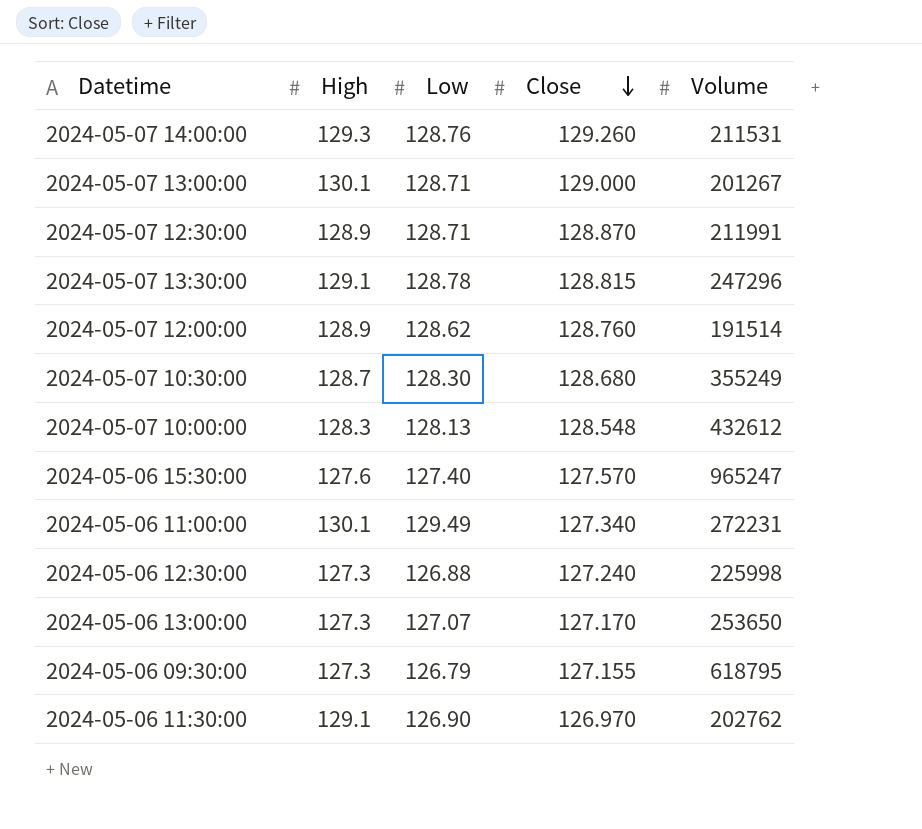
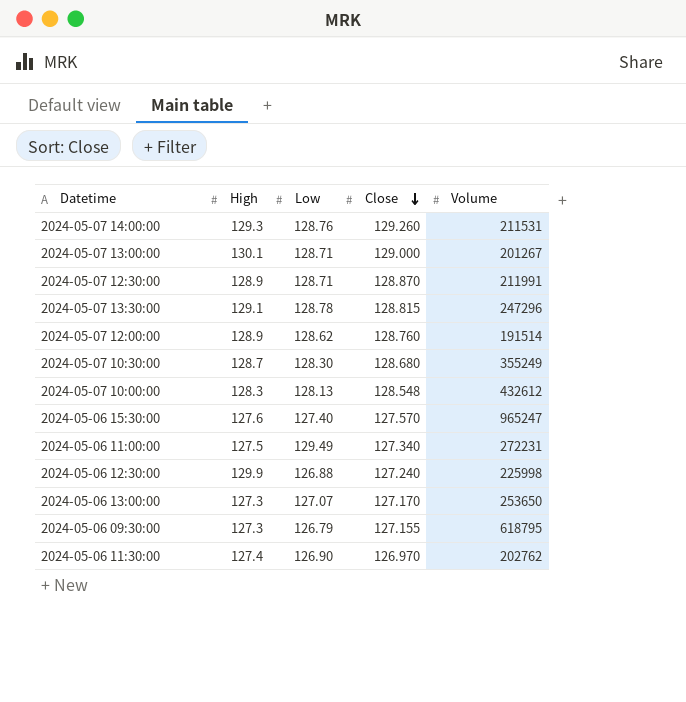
2024-05-06 11:00:00 | High: 130.1 -> 127.5
2024-05-06 12:30:00 | High: 127.3 -> 129.9
2024-05-06 11:30:00 | High: 129.1 -> 127.4

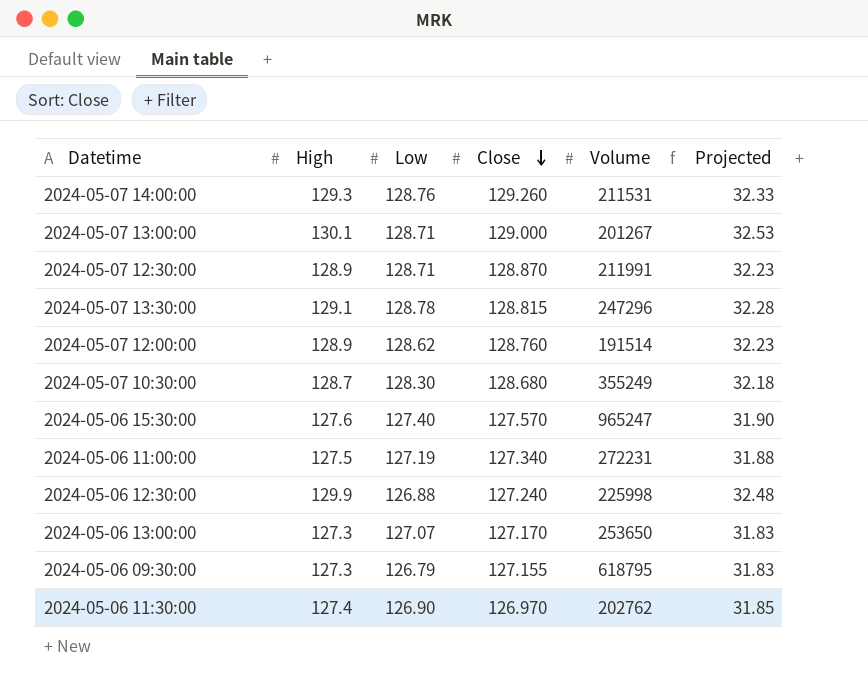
column Projected | formula: none -> [High] * 0.25
row 2024-05-07 10:00:00: 128.3 | 128.13 | 128.548 | 432612 -> none
2024-05-06 11:00:00 | Low: 129.49 -> 127.19

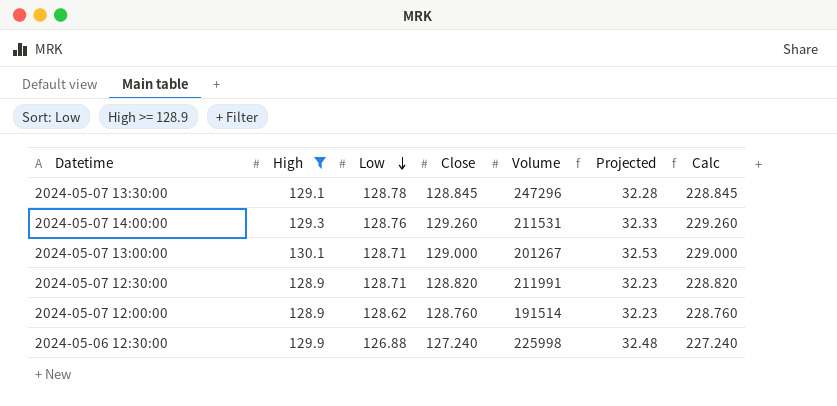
filter: none -> High >= 128.9
row order: Close descending -> Low descending
column Calc | formula: none -> [Close] + 100
2024-05-07 13:30:00 | Close: 128.815 -> 128.845
2024-05-07 12:30:00 | Close: 128.870 -> 128.820

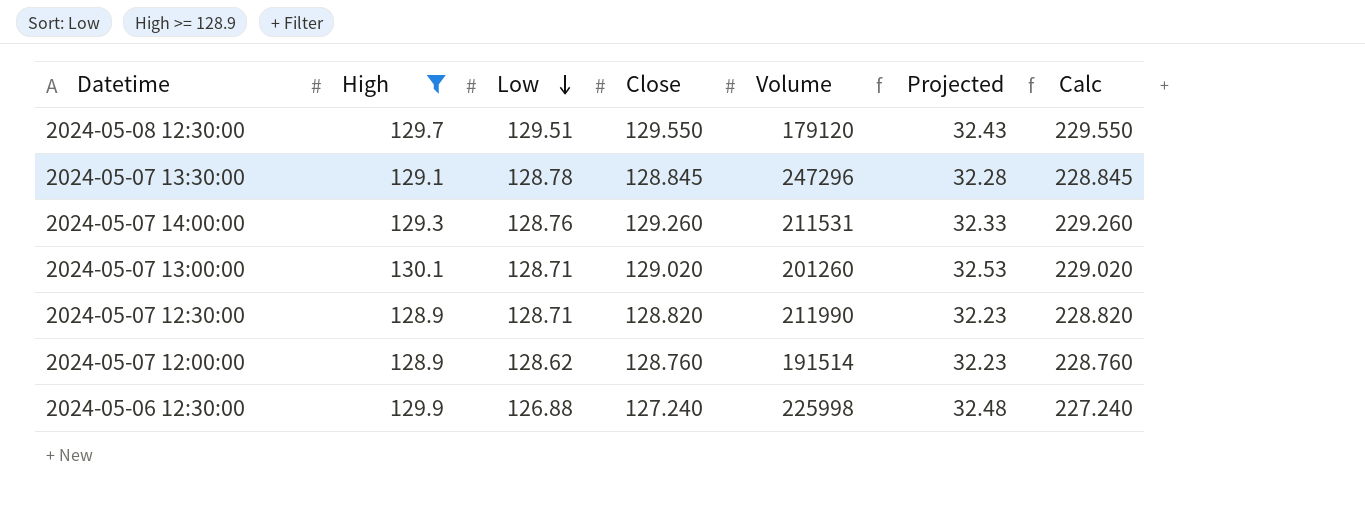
row 2024-05-08 12:30:00: none -> 129.7 | 129.51 | 129.550 | 179120 | 32.43 | 229.550
2024-05-07 13:00:00 | Close: 129.000 -> 129.020
2024-05-07 13:00:00 | Volume: 201267 -> 201260
2024-05-07 13:00:00 | Calc: 229.000 -> 229.020
2024-05-07 12:30:00 | Volume: 211991 -> 211990

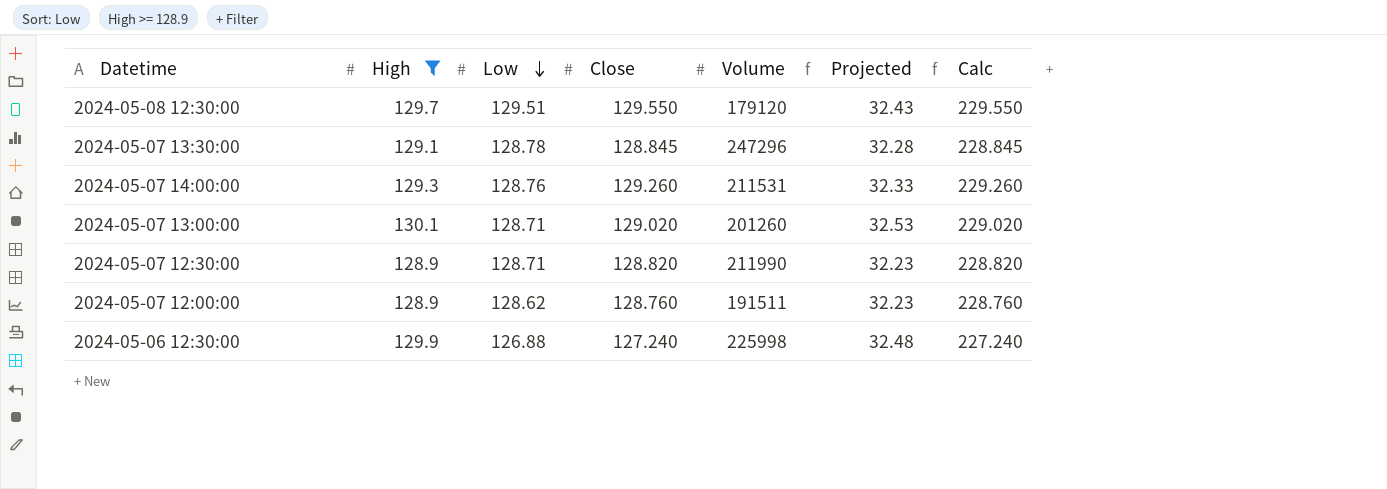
2024-05-07 12:00:00 | Volume: 191514 -> 191511

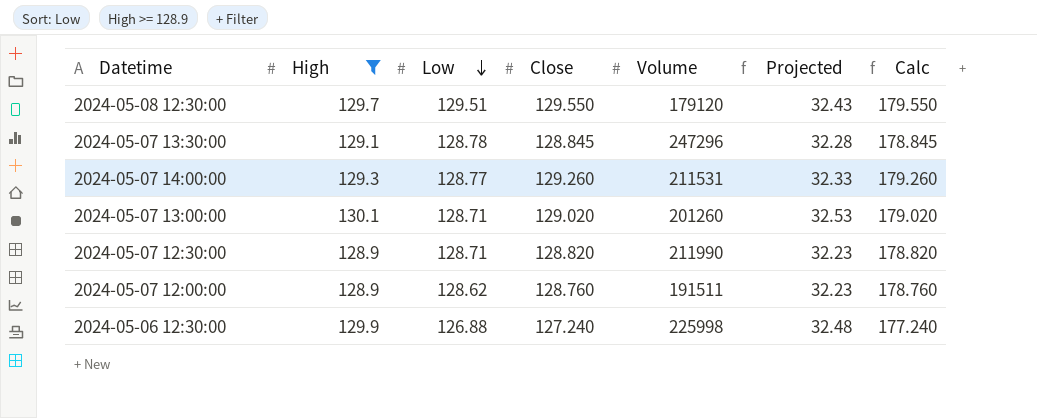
column Calc | formula: [Close] + 100 -> [Close] + 50
2024-05-07 14:00:00 | Low: 128.76 -> 128.77

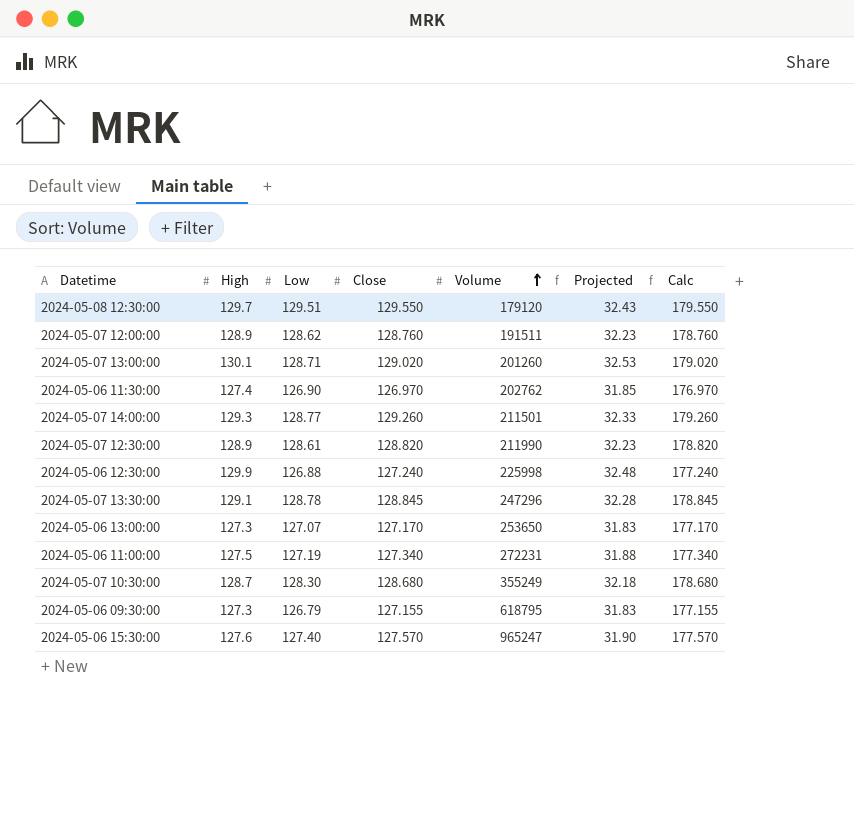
filter: High >= 128.9 -> none
row order: Low descending -> Volume ascending
2024-05-07 14:00:00 | Volume: 211531 -> 211501
2024-05-07 12:30:00 | Low: 128.71 -> 128.61

